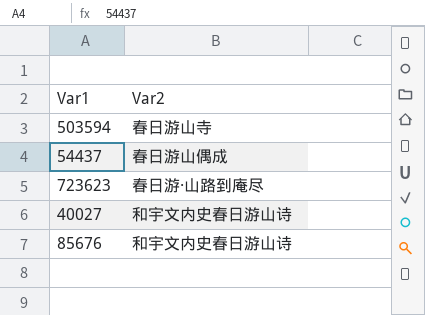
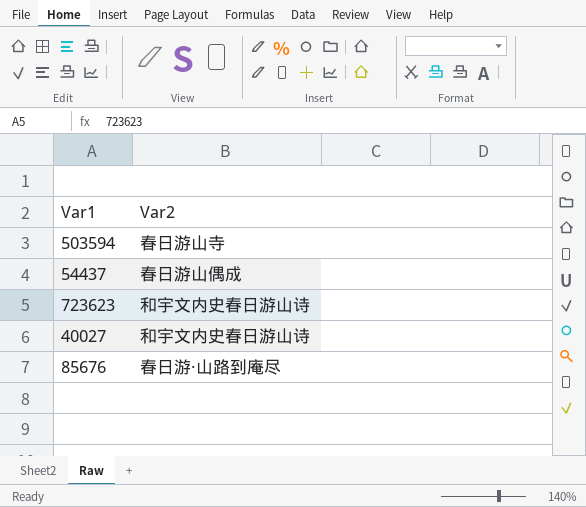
723623 | Var2: 春日游·山路到庵尽 -> 和宇文内史春日游山诗
85676 | Var2: 和宇文内史春日游山诗 -> 春日游·山路到庵尽

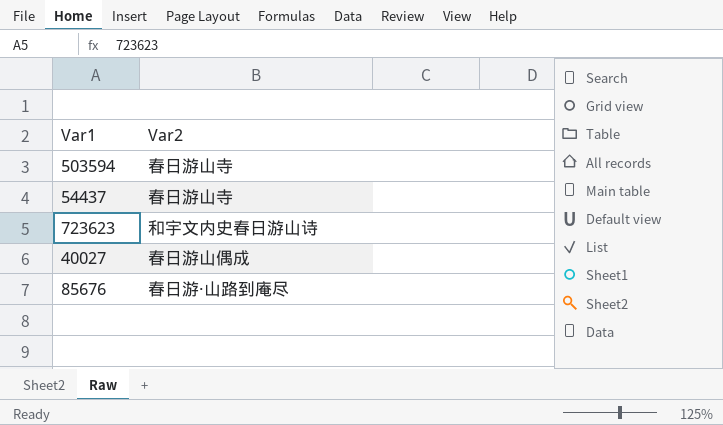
54437 | Var2: 春日游山偶成 -> 春日游山寺
40027 | Var2: 和宇文内史春日游山诗 -> 春日游山偶成

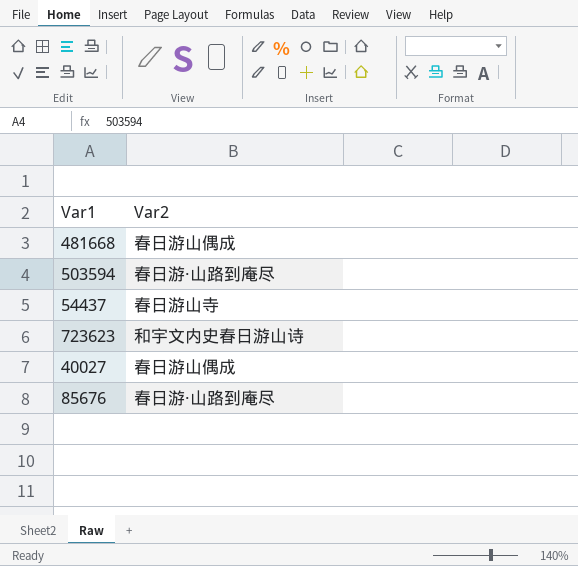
row 481668: none -> 春日游山偶成
503594 | Var2: 春日游山寺 -> 春日游·山路到庵尽

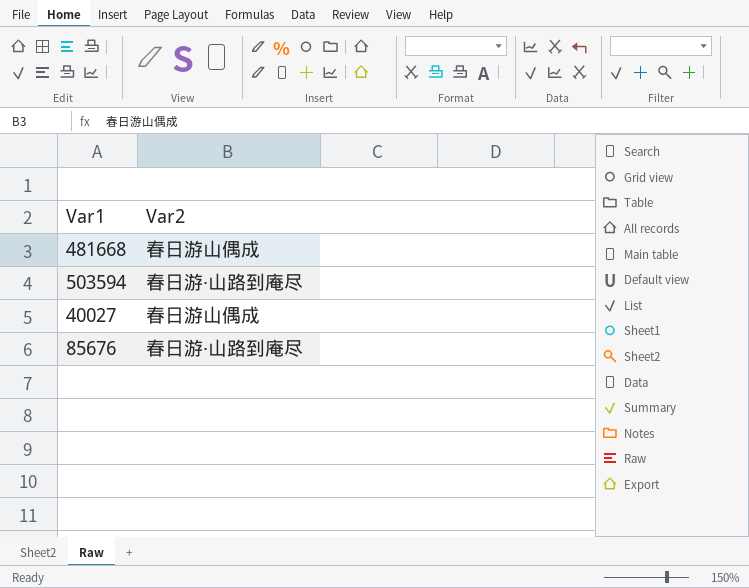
row 54437: 春日游山寺 -> none
row 723623: 和宇文内史春日游山诗 -> none

